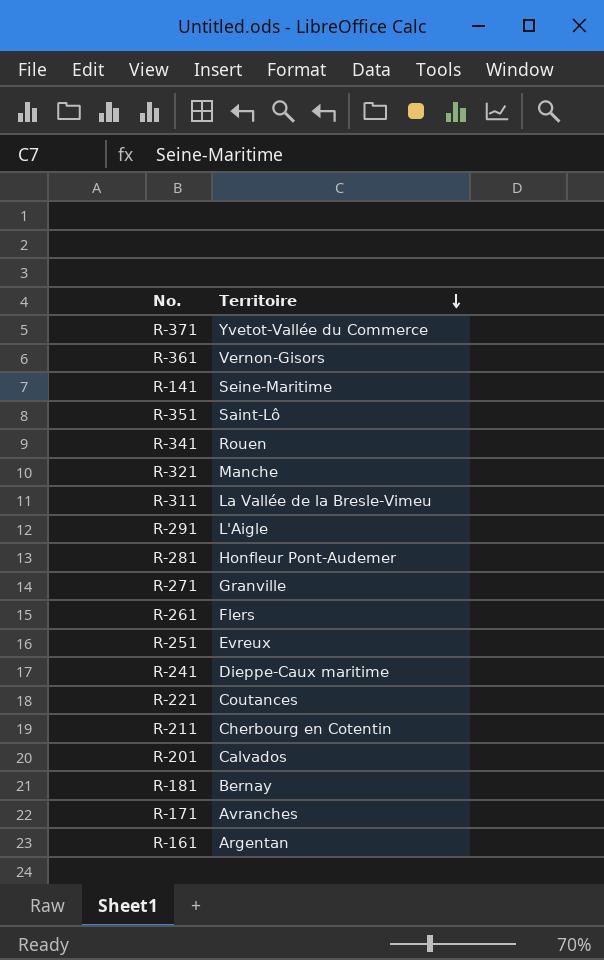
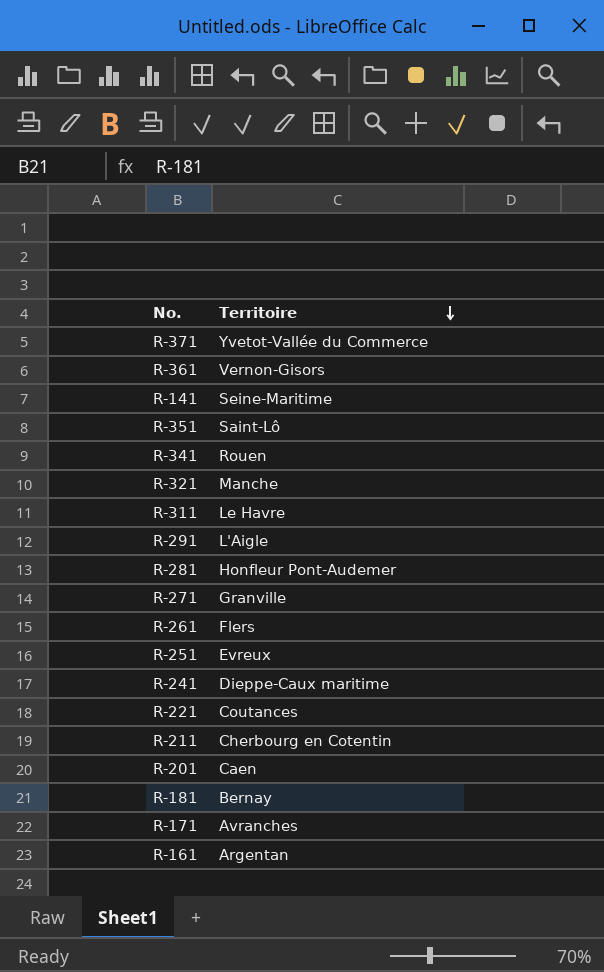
R-311 | Territoire: La Vallée de la Bresle-Vimeu -> Le Havre
R-201 | Territoire: Calvados -> Caen

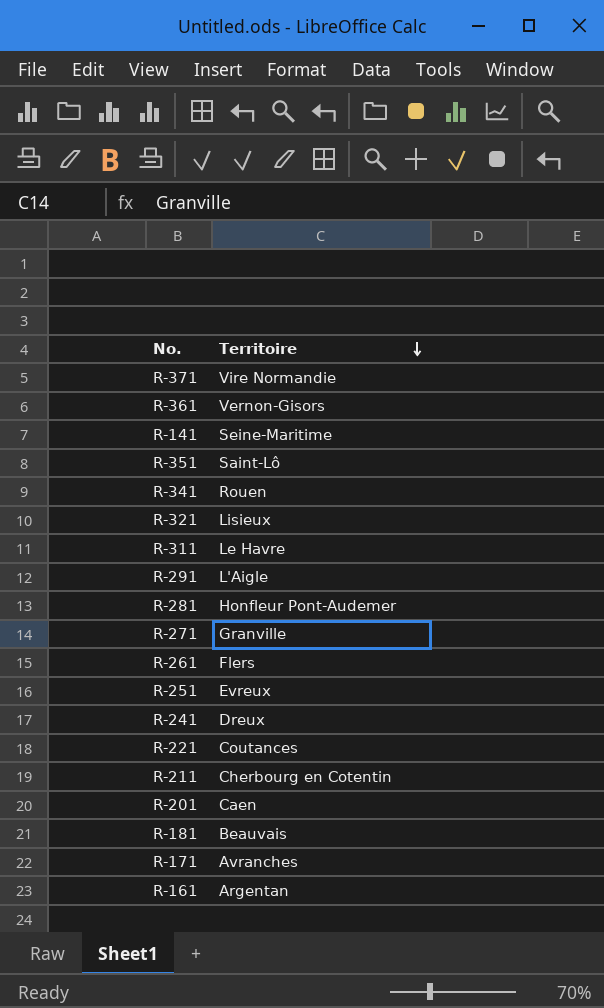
R-371 | Territoire: Yvetot-Vallée du Commerce -> Vire Normandie
R-321 | Territoire: Manche -> Lisieux
R-241 | Territoire: Dieppe-Caux maritime -> Dreux
R-181 | Territoire: Bernay -> Beauvais

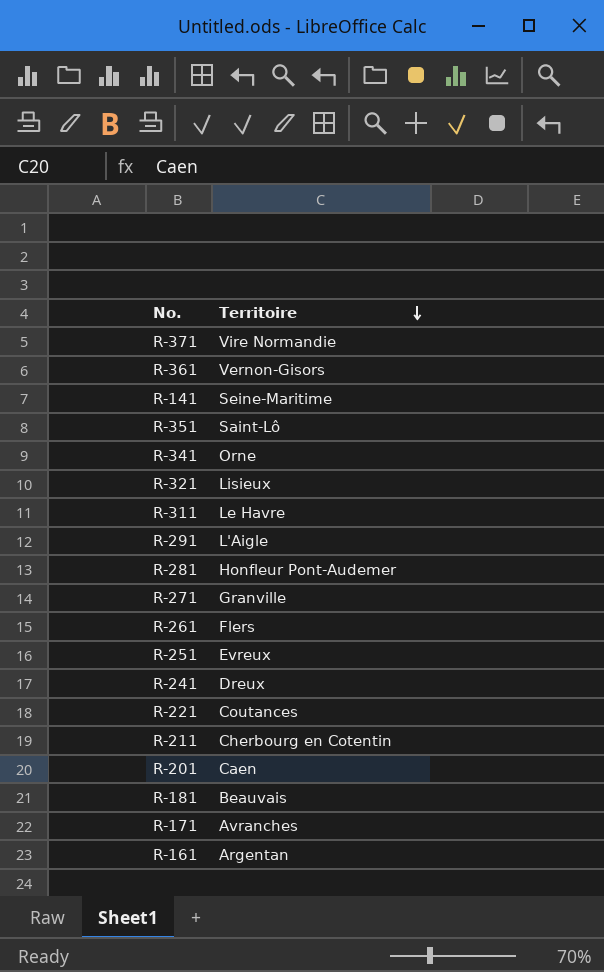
R-341 | Territoire: Rouen -> Orne

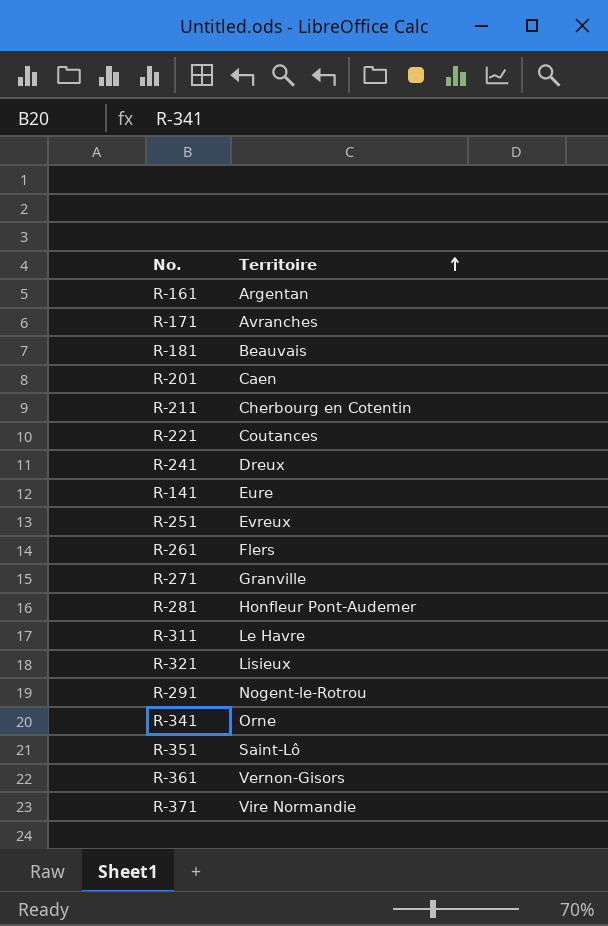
row order: Territoire descending -> Territoire ascending
R-141 | Territoire: Seine-Maritime -> Eure
R-291 | Territoire: L'Aigle -> Nogent-le-Rotrou

